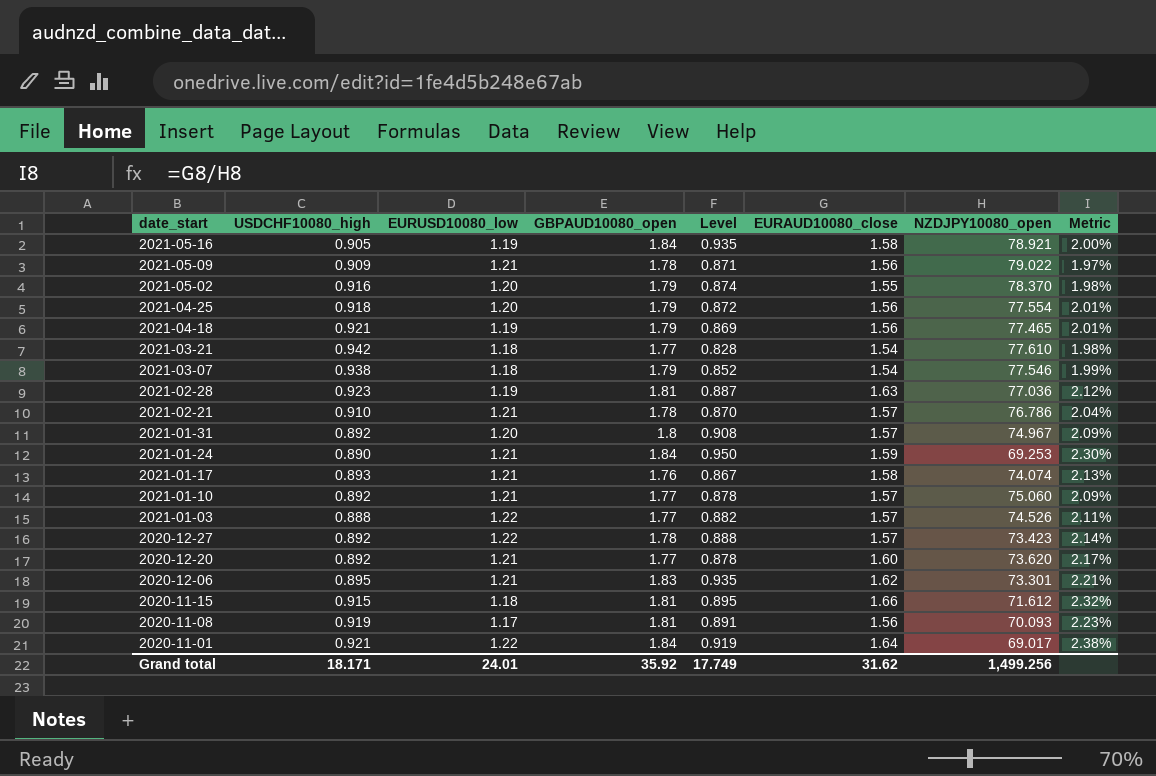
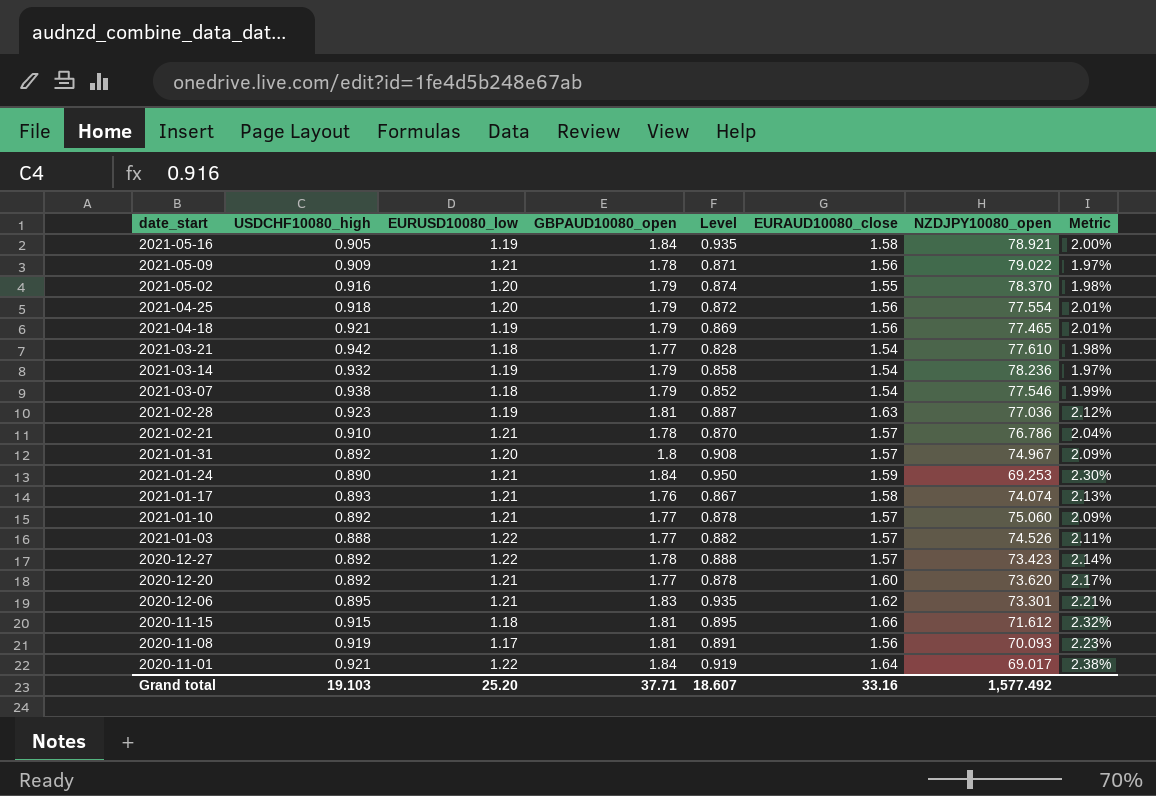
row 2021-03-14: none -> 0.932 | 1.19 | 1.79 | 0.858 | 1.54 | 78.236 | 1.97%
Grand total | USDCHF10080_high: 18.171 -> 19.103
Grand total | EURUSD10080_low: 24.01 -> 25.20
Grand total | GBPAUD10080_open: 35.92 -> 37.71
Grand total | Level: 17.749 -> 18.607
Grand total | EURAUD10080_close: 31.62 -> 33.16
Grand total | NZDJPY10080_open: 1,499.256 -> 1,577.492

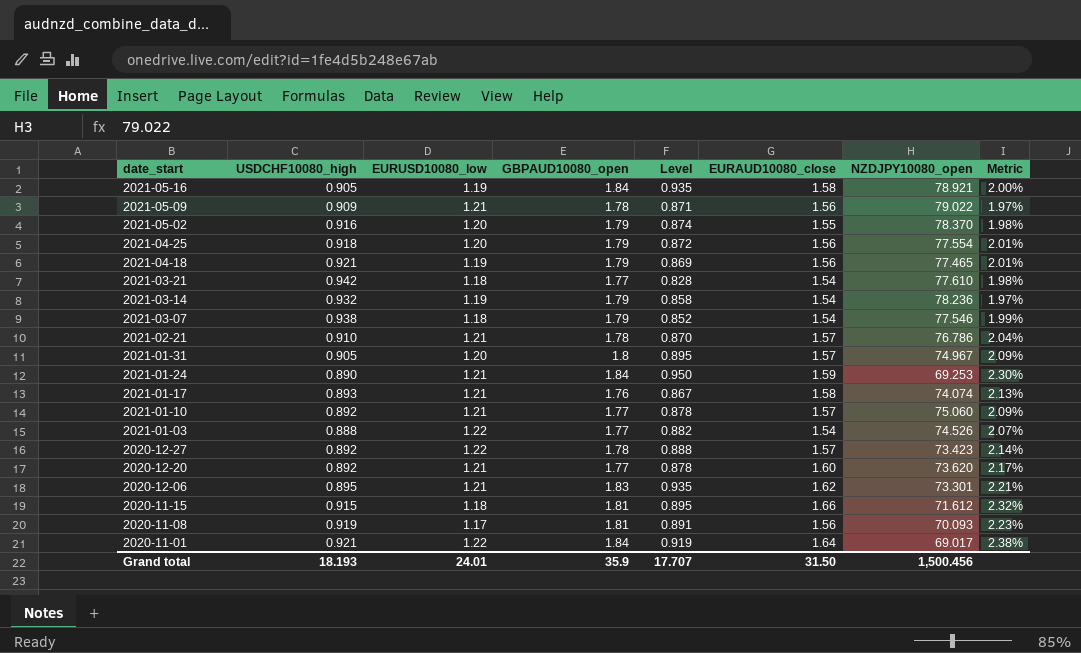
row 2021-02-28: 0.923 | 1.19 | 1.81 | 0.887 | 1.63 | 77.036 | 2.12% -> none
2021-01-31 | USDCHF10080_high: 0.892 -> 0.905
2021-01-31 | Level: 0.908 -> 0.895
2021-01-03 | EURAUD10080_close: 1.57 -> 1.54
2021-01-03 | Metric: 2.11% -> 2.07%
Grand total | USDCHF10080_high: 19.103 -> 18.193
Grand total | EURUSD10080_low: 25.20 -> 24.01
Grand total | GBPAUD10080_open: 37.71 -> 35.9
Grand total | Level: 18.607 -> 17.707
Grand total | EURAUD10080_close: 33.16 -> 31.50
Grand total | NZDJPY10080_open: 1,577.492 -> 1,500.456

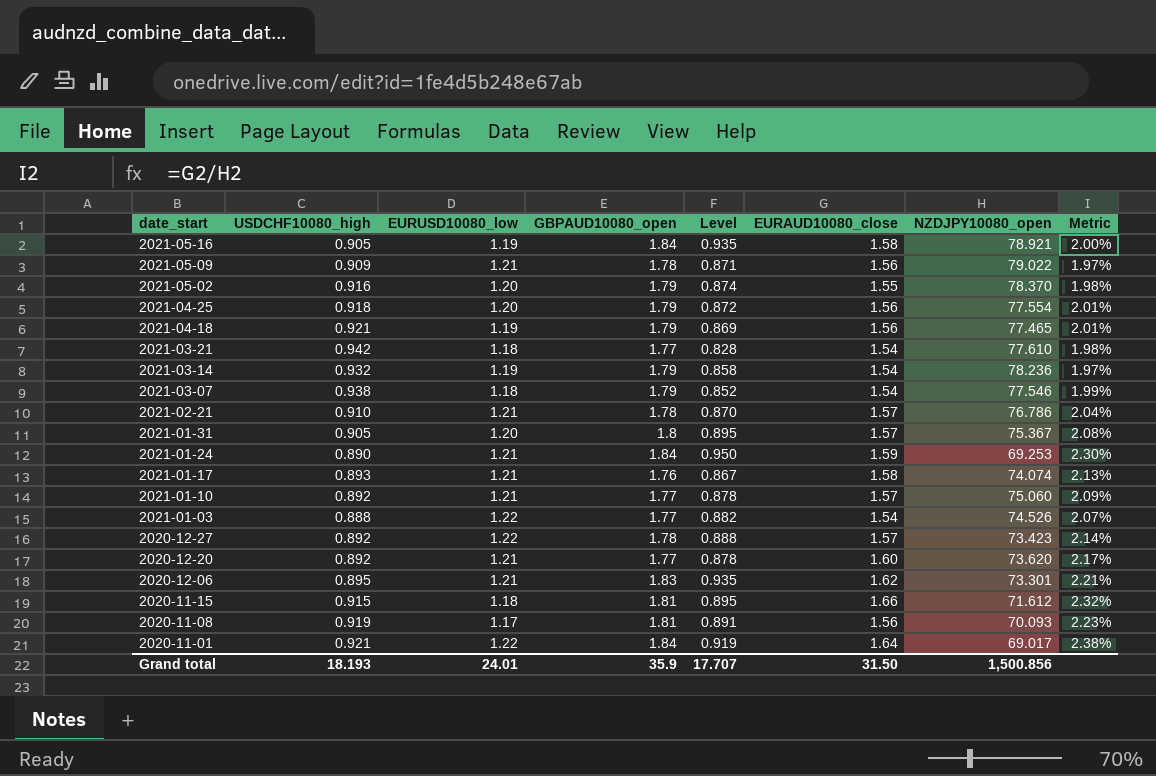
2021-01-31 | NZDJPY10080_open: 74.967 -> 75.367
2021-01-31 | Metric: 2.09% -> 2.08%
Grand total | NZDJPY10080_open: 1,500.456 -> 1,500.856

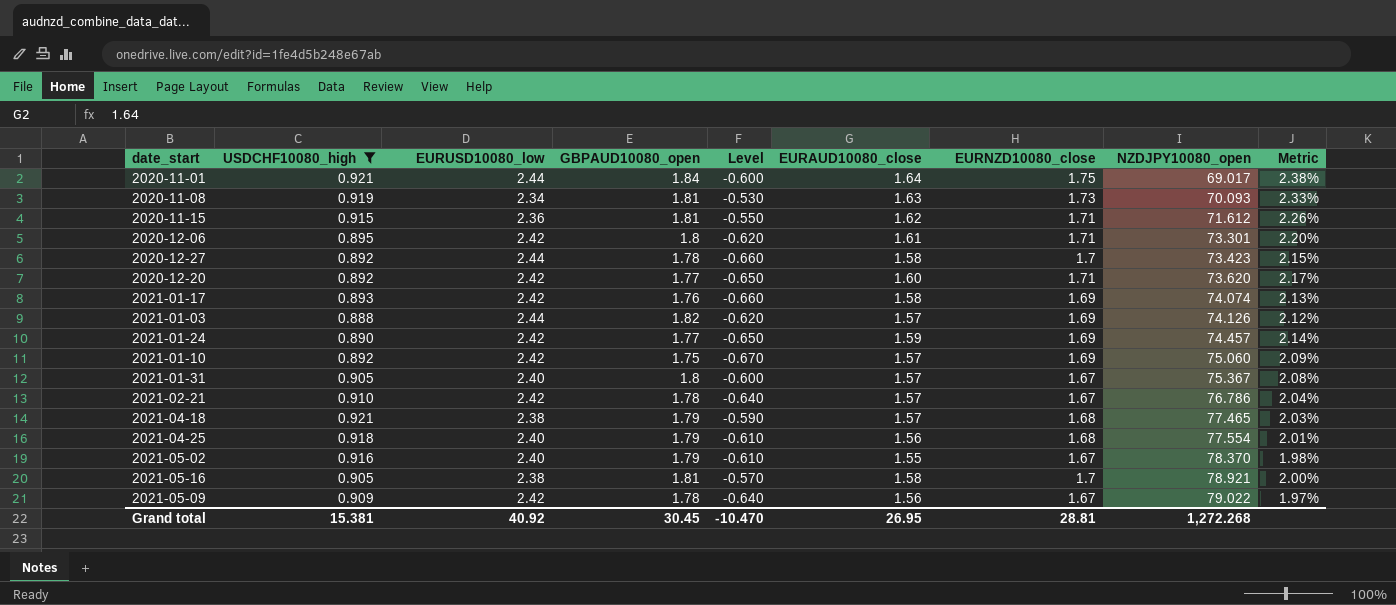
filter: none -> USDCHF10080_high <= 0.921
row order: date_start descending -> NZDJPY10080_open ascending
column Level | formula: [GBPAUD10080_open] - [USDCHF10080_high] -> [GBPAUD10080_open] - [EURUSD10080_low]
column EURNZD10080_close | position: none -> 7
2020-11-01 | EURUSD10080_low: 1.22 -> 2.44
2020-11-08 | EURUSD10080_low: 1.17 -> 2.34
2020-11-08 | EURAUD10080_close: 1.56 -> 1.63
2020-11-08 | Metric: 2.23% -> 2.33%
2020-11-15 | EURUSD10080_low: 1.18 -> 2.36
2020-11-15 | EURAUD10080_close: 1.66 -> 1.62
2020-11-15 | Metric: 2.32% -> 2.26%
2020-12-06 | EURUSD10080_low: 1.21 -> 2.42
2020-12-06 | GBPAUD10080_open: 1.83 -> 1.8
2020-12-06 | EURAUD10080_close: 1.62 -> 1.61
2020-12-06 | Metric: 2.21% -> 2.20%
2020-12-27 | EURUSD10080_low: 1.22 -> 2.44
2020-12-27 | EURAUD10080_close: 1.57 -> 1.58
2020-12-27 | Metric: 2.14% -> 2.15%
2020-12-20 | EURUSD10080_low: 1.21 -> 2.42
2021-01-17 | EURUSD10080_low: 1.21 -> 2.42
2021-01-03 | EURUSD10080_low: 1.22 -> 2.44
2021-01-03 | GBPAUD10080_open: 1.77 -> 1.82
2021-01-03 | EURAUD10080_close: 1.54 -> 1.57
2021-01-03 | NZDJPY10080_open: 74.526 -> 74.126
2021-01-03 | Metric: 2.07% -> 2.12%
2021-01-24 | EURUSD10080_low: 1.21 -> 2.42
2021-01-24 | GBPAUD10080_open: 1.84 -> 1.77
2021-01-24 | NZDJPY10080_open: 69.253 -> 74.457
2021-01-24 | Metric: 2.30% -> 2.14%
2021-01-10 | EURUSD10080_low: 1.21 -> 2.42
2021-01-10 | GBPAUD10080_open: 1.77 -> 1.75
2021-01-31 | EURUSD10080_low: 1.20 -> 2.40
2021-02-21 | EURUSD10080_low: 1.21 -> 2.42
2021-04-18 | EURUSD10080_low: 1.19 -> 2.38
2021-04-18 | EURAUD10080_close: 1.56 -> 1.57
2021-04-18 | Metric: 2.01% -> 2.03%
2021-04-25 | EURUSD10080_low: 1.20 -> 2.40
2021-05-02 | EURUSD10080_low: 1.20 -> 2.40
2021-05-16 | EURUSD10080_low: 1.19 -> 2.38
2021-05-16 | GBPAUD10080_open: 1.84 -> 1.81
2021-05-09 | EURUSD10080_low: 1.21 -> 2.42
Grand total | USDCHF10080_high: 18.193 -> 15.381
Grand total | EURUSD10080_low: 24.01 -> 40.92
Grand total | GBPAUD10080_open: 35.9 -> 30.45
Grand total | Level: 17.707 -> -10.470
Grand total | EURAUD10080_close: 31.50 -> 26.95
Grand total | NZDJPY10080_open: 1,500.856 -> 1,272.268

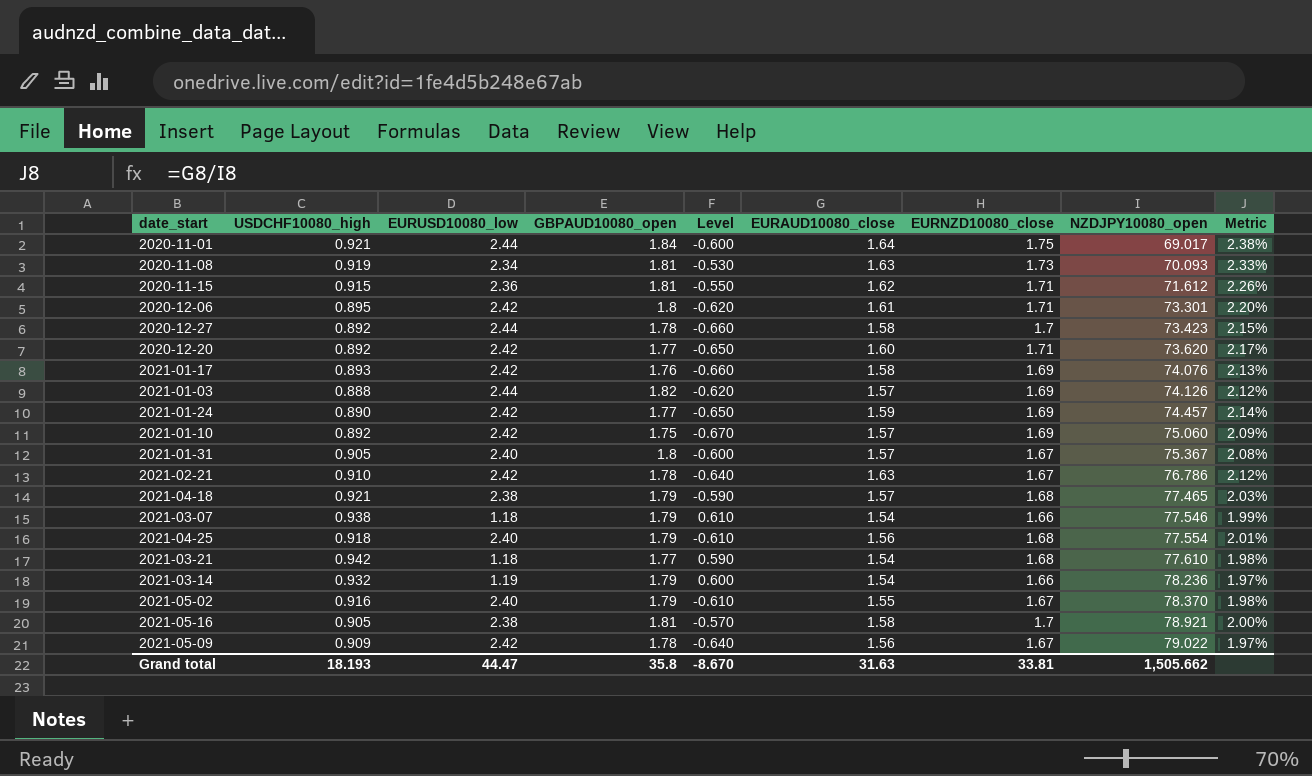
filter: USDCHF10080_high <= 0.921 -> none
2021-01-17 | NZDJPY10080_open: 74.074 -> 74.076
2021-02-21 | EURAUD10080_close: 1.57 -> 1.63
2021-02-21 | Metric: 2.04% -> 2.12%
Grand total | USDCHF10080_high: 15.381 -> 18.193
Grand total | EURUSD10080_low: 40.92 -> 44.47
Grand total | GBPAUD10080_open: 30.45 -> 35.8
Grand total | Level: -10.470 -> -8.670
Grand total | EURAUD10080_close: 26.95 -> 31.63
Grand total | EURNZD10080_close: 28.81 -> 33.81
Grand total | NZDJPY10080_open: 1,272.268 -> 1,505.662

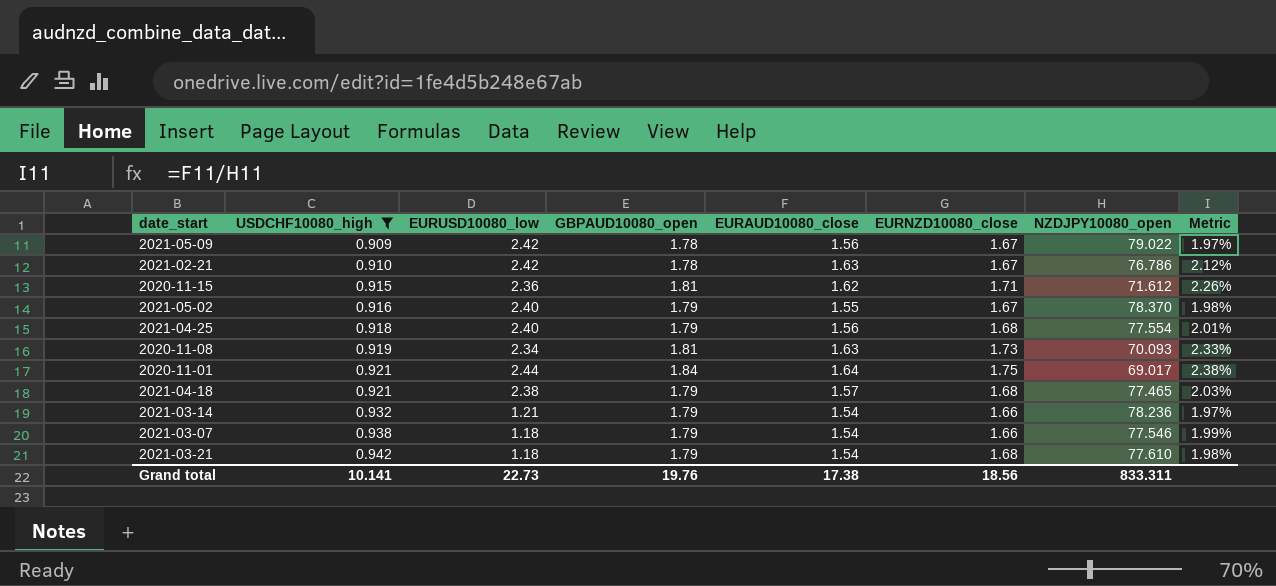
filter: none -> USDCHF10080_high >= 0.909
row order: NZDJPY10080_open ascending -> USDCHF10080_high ascending
column Level | formula: [GBPAUD10080_open] - [EURUSD10080_low] -> none
2021-03-14 | EURUSD10080_low: 1.19 -> 1.21
2021-03-21 | GBPAUD10080_open: 1.77 -> 1.79
Grand total | USDCHF10080_high: 18.193 -> 10.141
Grand total | EURUSD10080_low: 44.47 -> 22.73
Grand total | GBPAUD10080_open: 35.8 -> 19.76
Grand total | EURAUD10080_close: 31.63 -> 17.38
Grand total | EURNZD10080_close: 33.81 -> 18.56
Grand total | NZDJPY10080_open: 1,505.662 -> 833.311

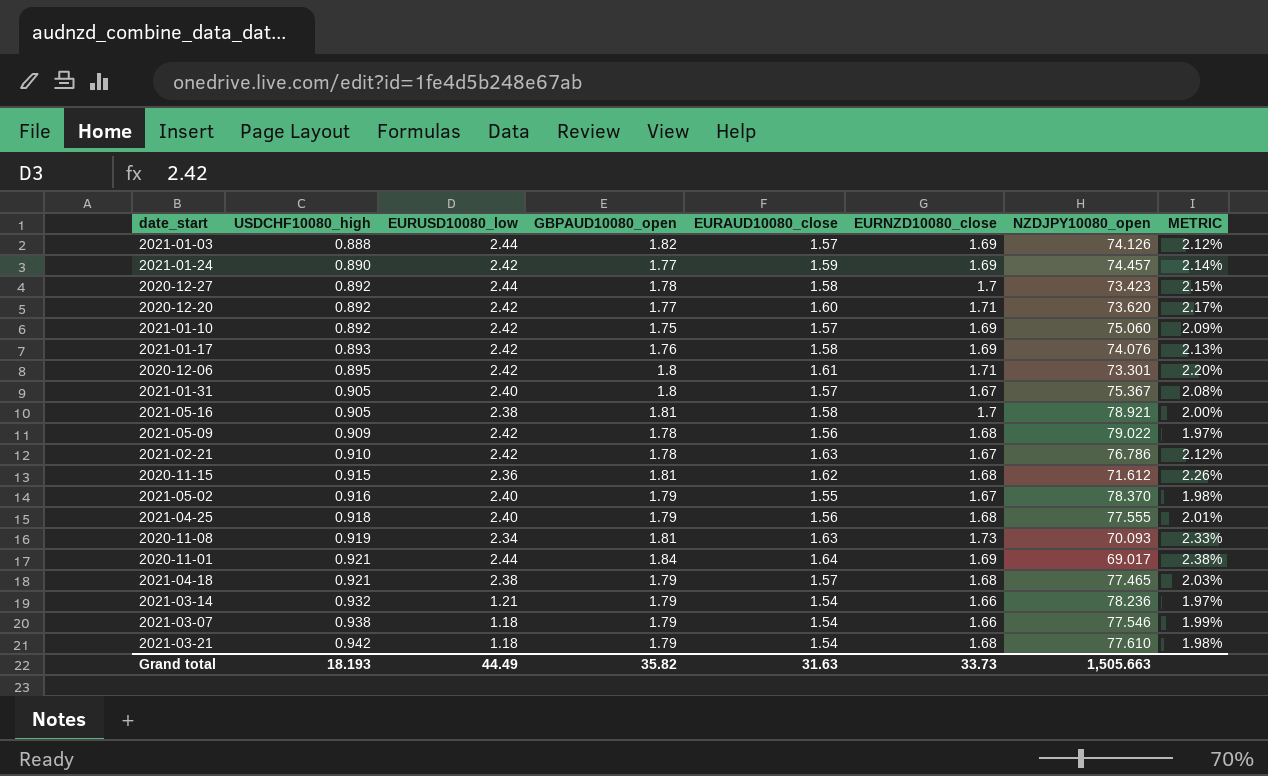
filter: USDCHF10080_high >= 0.909 -> none
column name: Metric -> METRIC
2021-05-09 | EURNZD10080_close: 1.67 -> 1.68
2020-11-15 | EURNZD10080_close: 1.71 -> 1.68
2021-04-25 | NZDJPY10080_open: 77.554 -> 77.555
2020-11-01 | EURNZD10080_close: 1.75 -> 1.69
Grand total | USDCHF10080_high: 10.141 -> 18.193
Grand total | EURUSD10080_low: 22.73 -> 44.49
Grand total | GBPAUD10080_open: 19.76 -> 35.82
Grand total | EURAUD10080_close: 17.38 -> 31.63
Grand total | EURNZD10080_close: 18.56 -> 33.73
Grand total | NZDJPY10080_open: 833.311 -> 1,505.663

